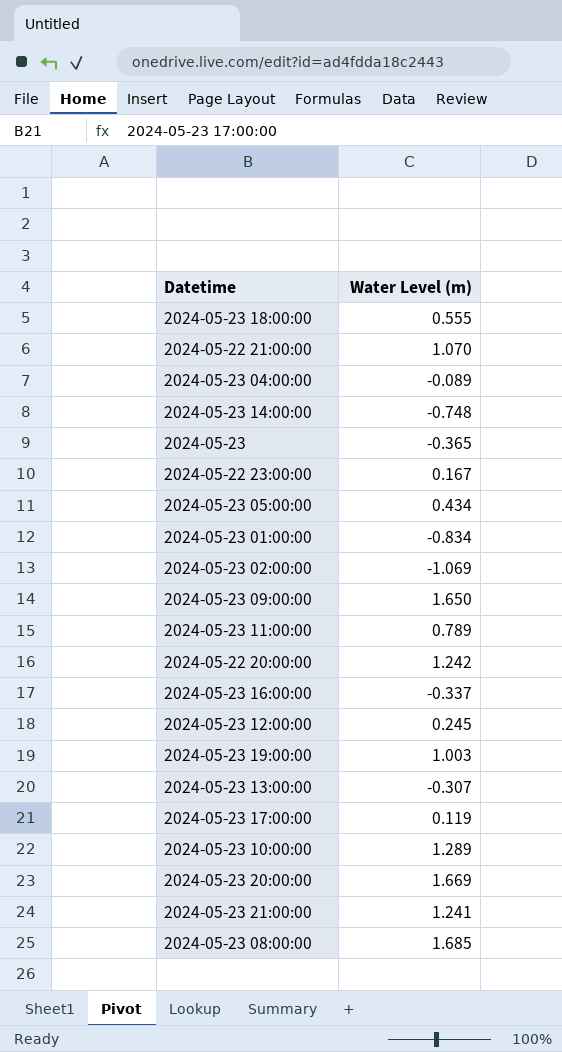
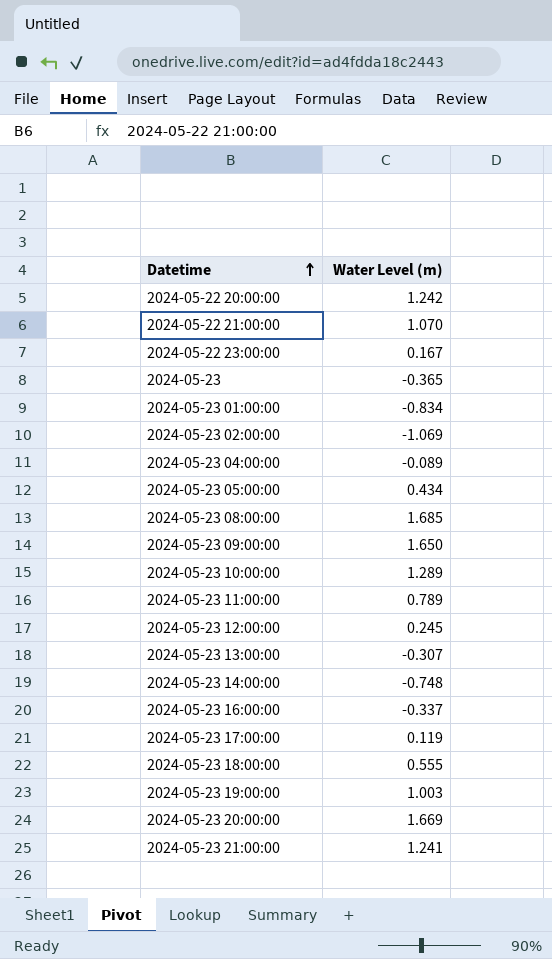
row order: none -> Datetime ascending

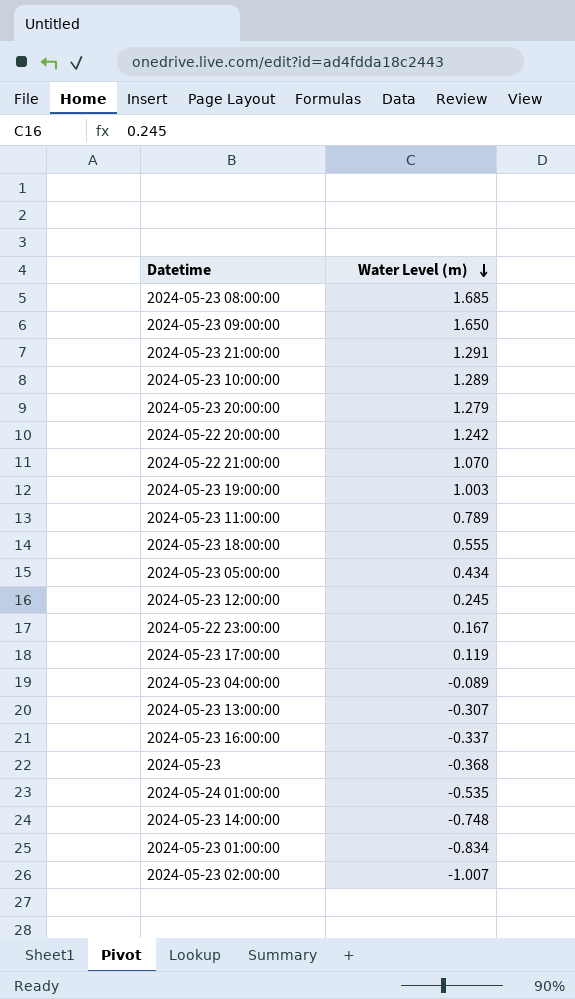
row order: Datetime ascending -> Water Level (m) descending
2024-05-23 21:00:00 | Water Level (m): 1.241 -> 1.291
2024-05-23 20:00:00 | Water Level (m): 1.669 -> 1.279
2024-05-23 | Water Level (m): -0.365 -> -0.368
row 2024-05-24 01:00:00: none -> -0.535
2024-05-23 02:00:00 | Water Level (m): -1.069 -> -1.007

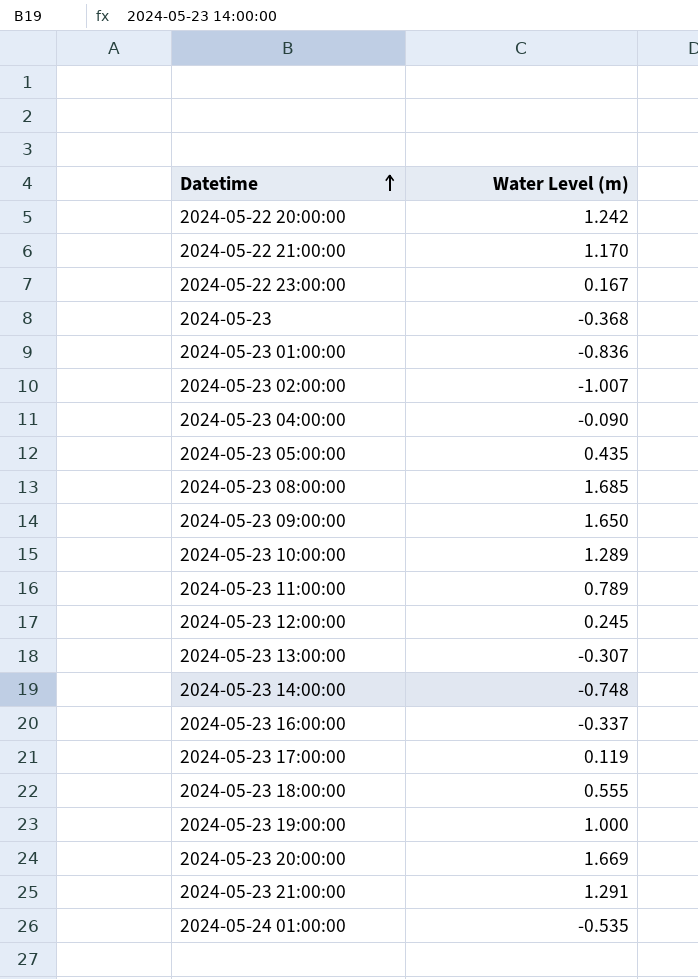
row order: Water Level (m) descending -> Datetime ascending
2024-05-22 21:00:00 | Water Level (m): 1.070 -> 1.170
2024-05-23 01:00:00 | Water Level (m): -0.834 -> -0.836
2024-05-23 04:00:00 | Water Level (m): -0.089 -> -0.090
2024-05-23 05:00:00 | Water Level (m): 0.434 -> 0.435
2024-05-23 19:00:00 | Water Level (m): 1.003 -> 1.000
2024-05-23 20:00:00 | Water Level (m): 1.279 -> 1.669

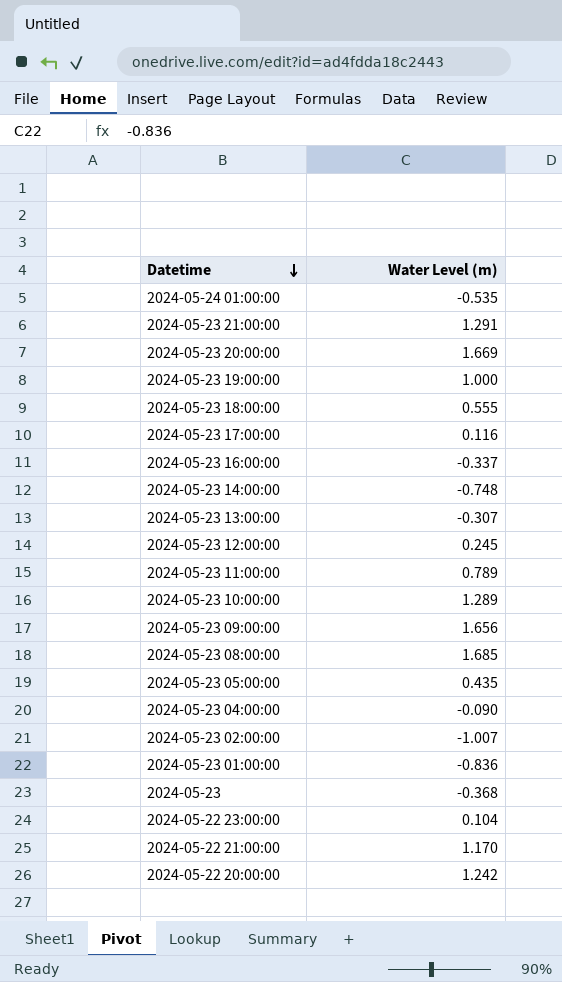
row order: Datetime ascending -> Datetime descending
2024-05-23 17:00:00 | Water Level (m): 0.119 -> 0.116
2024-05-23 09:00:00 | Water Level (m): 1.650 -> 1.656
2024-05-22 23:00:00 | Water Level (m): 0.167 -> 0.104

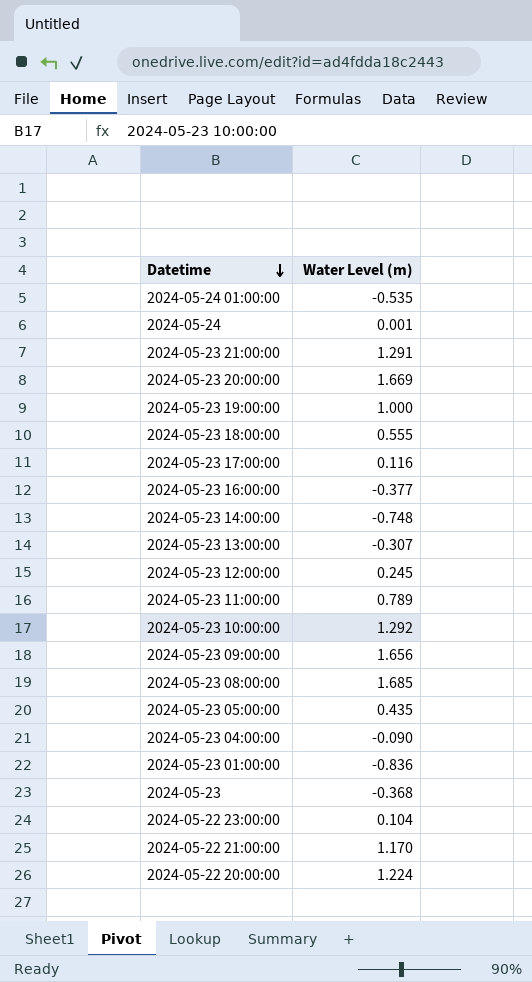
row 2024-05-23 02:00:00: -1.007 -> none
row 2024-05-24: none -> 0.001
2024-05-23 16:00:00 | Water Level (m): -0.337 -> -0.377
2024-05-23 10:00:00 | Water Level (m): 1.289 -> 1.292
2024-05-22 20:00:00 | Water Level (m): 1.242 -> 1.224

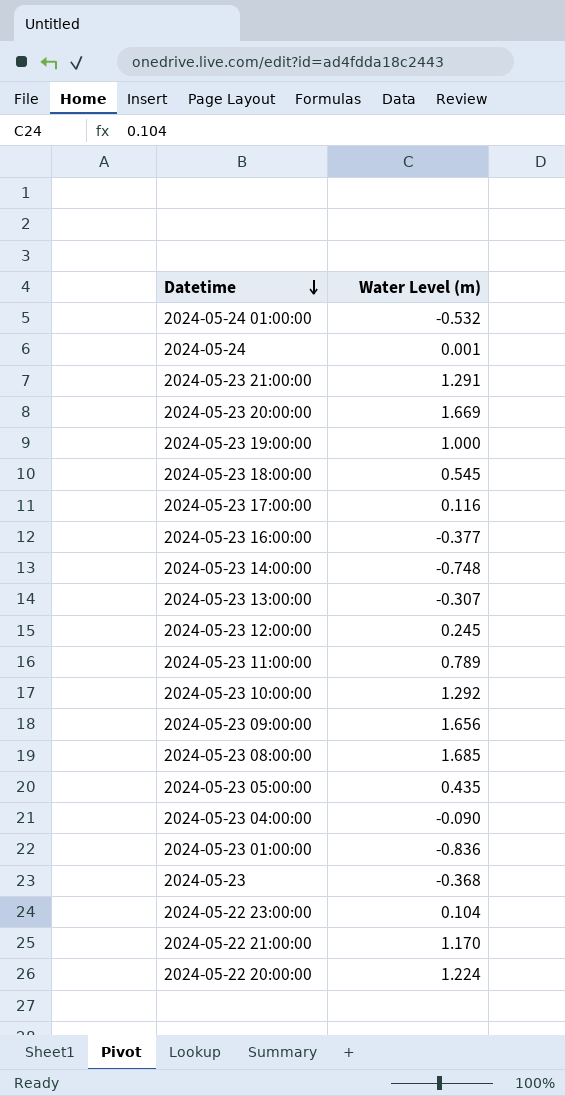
2024-05-24 01:00:00 | Water Level (m): -0.535 -> -0.532
2024-05-23 18:00:00 | Water Level (m): 0.555 -> 0.545

